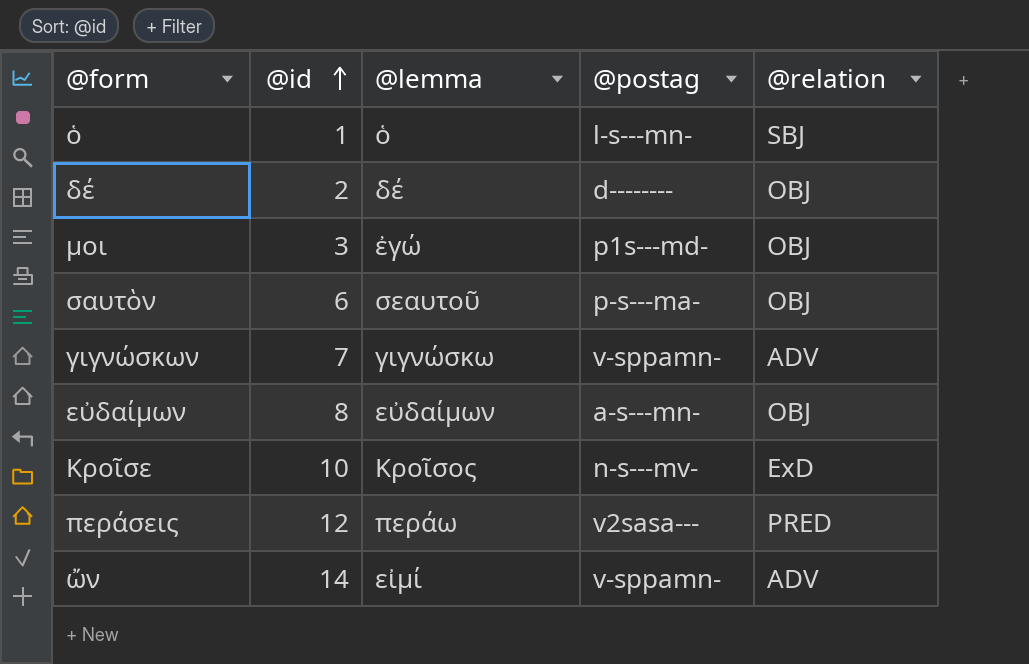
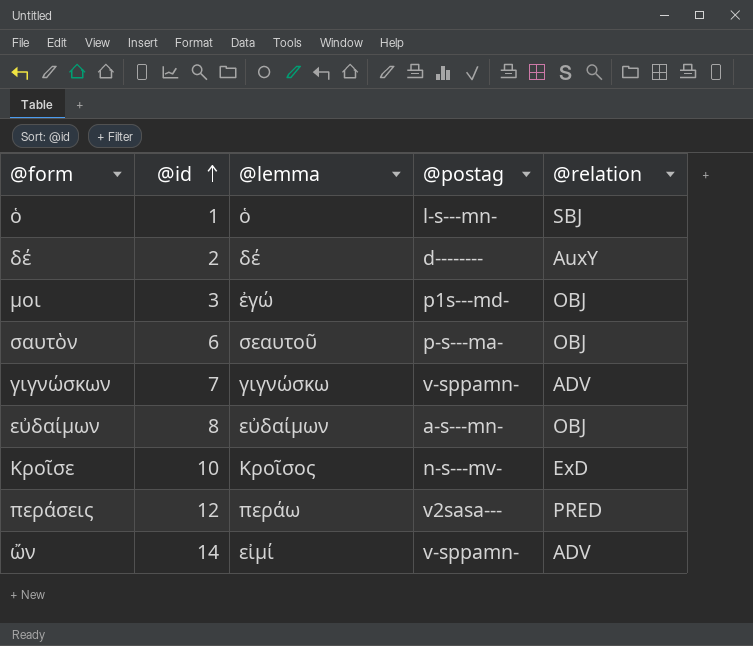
δέ | @relation: OBJ -> AuxY

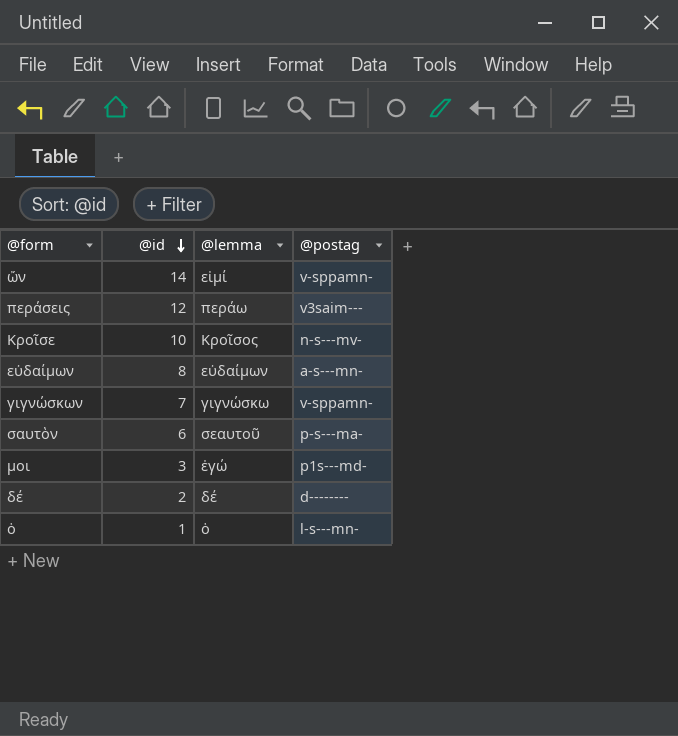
row order: @id ascending -> @id descending
column @relation | position: 5 -> none
περάσεις | @postag: v2sasa--- -> v3saim---

